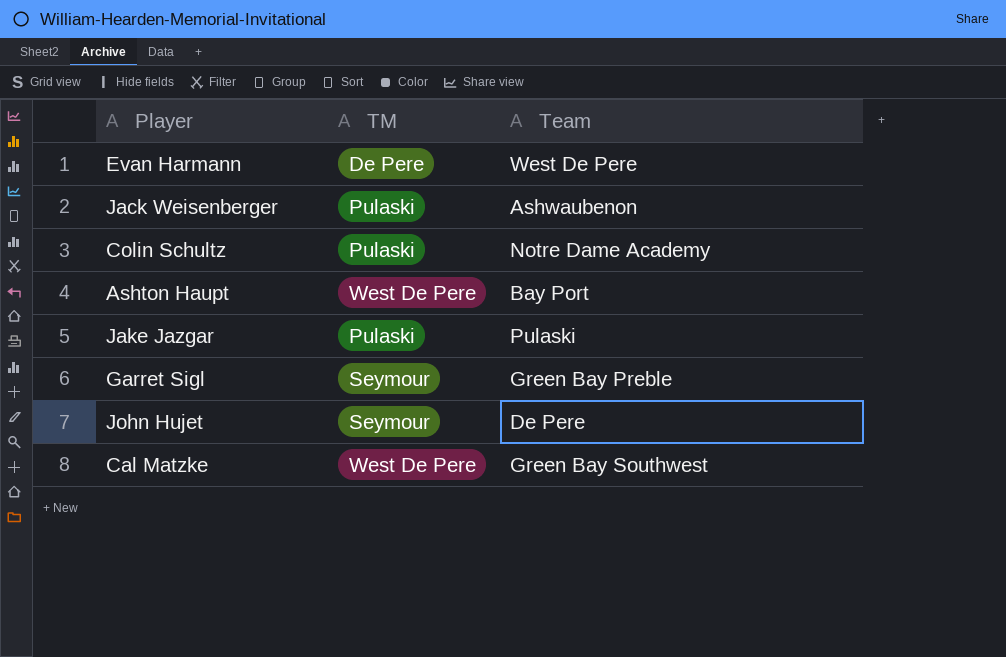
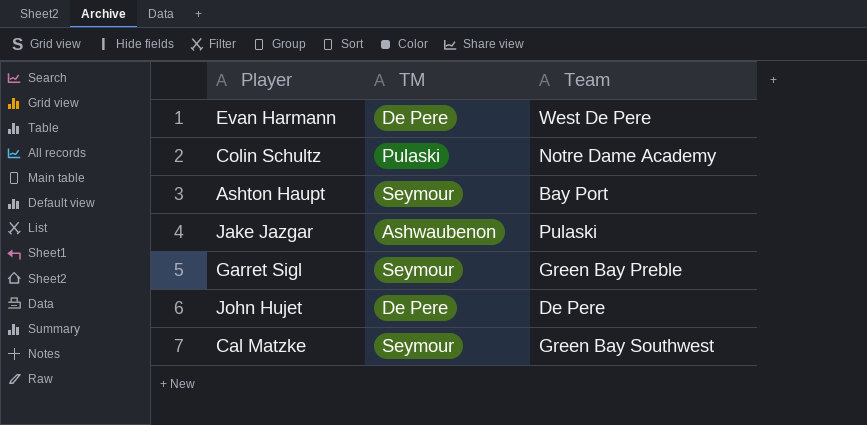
row Jack Weisenberger: Pulaski | Ashwaubenon -> none
Ashton Haupt | TM: West De Pere -> Seymour
Jake Jazgar | TM: Pulaski -> Ashwaubenon
John Hujet | TM: Seymour -> De Pere
Cal Matzke | TM: West De Pere -> Seymour

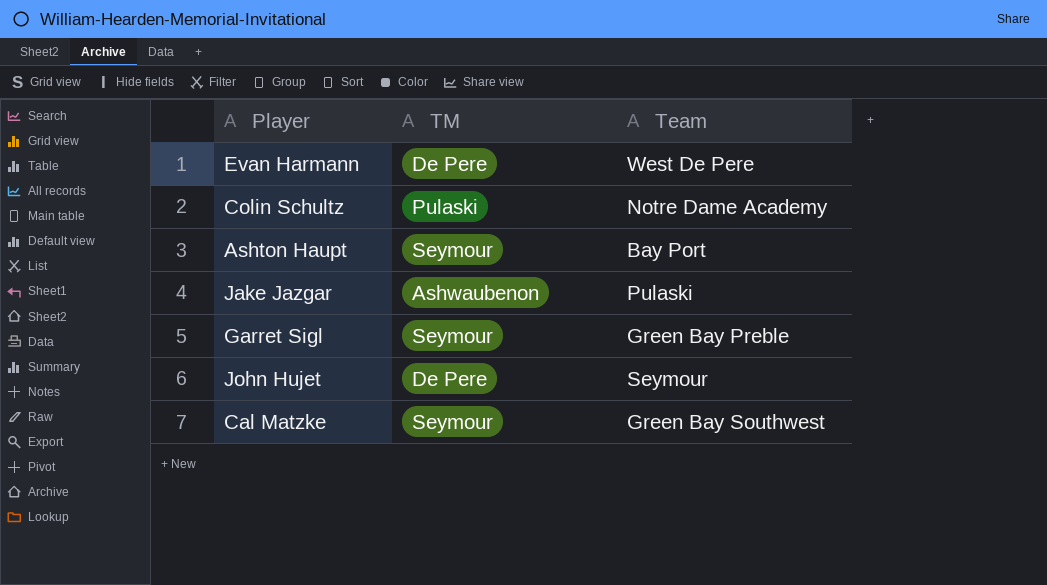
John Hujet | Team: De Pere -> Seymour

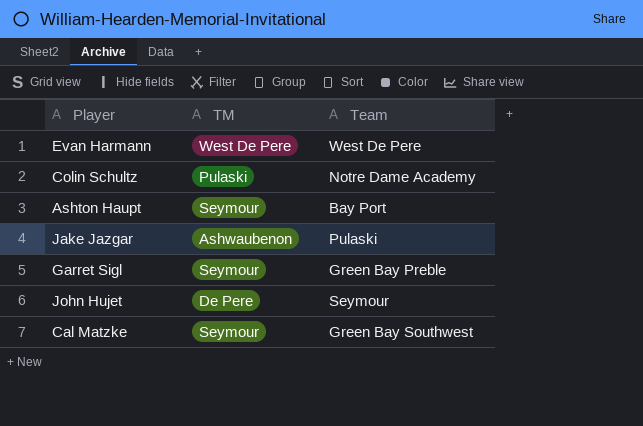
Evan Harmann | TM: De Pere -> West De Pere

